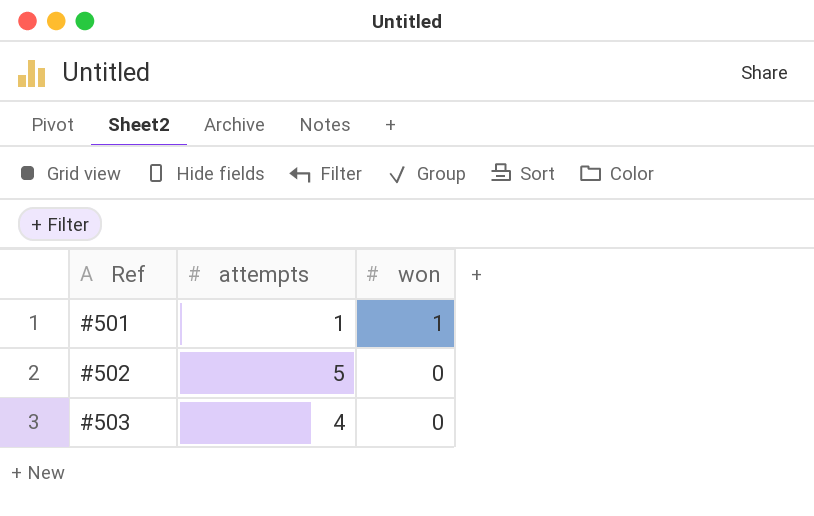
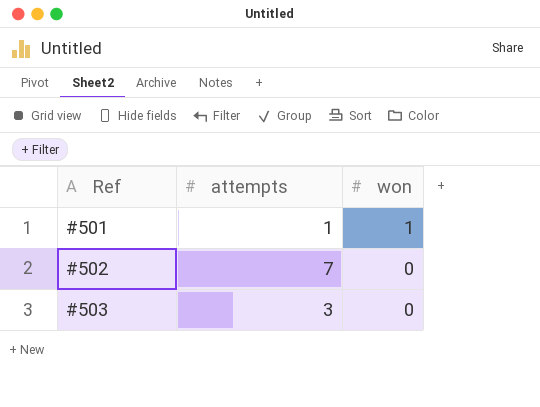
#502 | attempts: 5 -> 7
#503 | attempts: 4 -> 3

